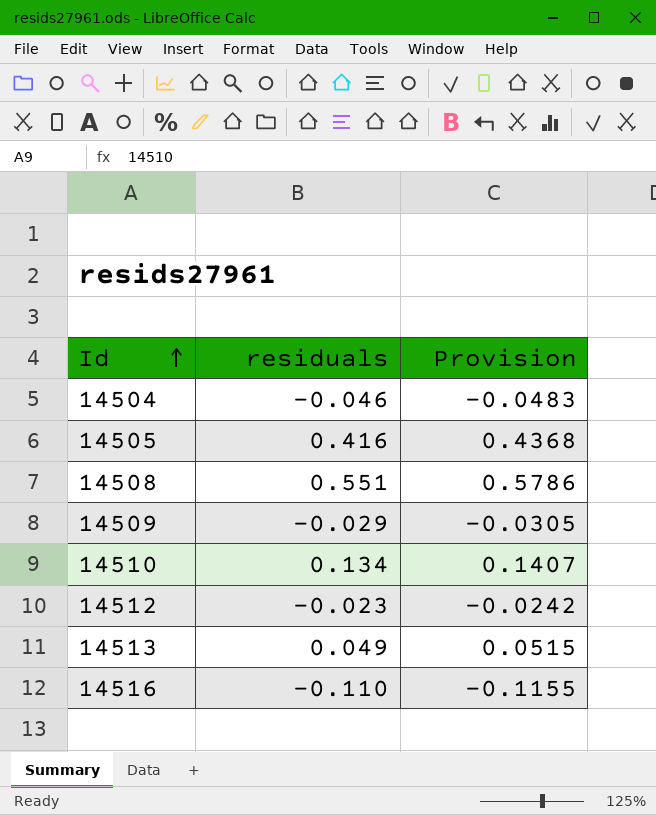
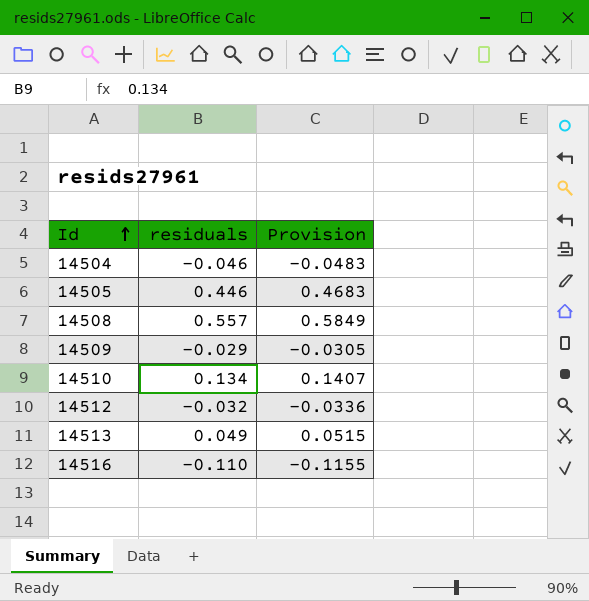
14505 | residuals: 0.416 -> 0.446
14505 | Provision: 0.4368 -> 0.4683
14508 | residuals: 0.551 -> 0.557
14508 | Provision: 0.5786 -> 0.5849
14512 | residuals: -0.023 -> -0.032
14512 | Provision: -0.0242 -> -0.0336

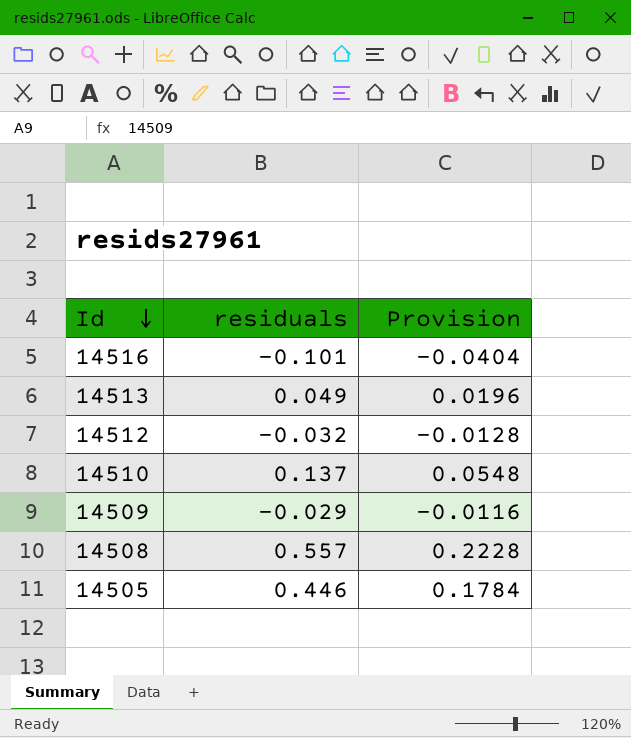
row order: Id ascending -> Id descending
column Provision | formula: [residuals] * 1.05 -> [residuals] * 0.4
row 14504: -0.046 | -0.0483 -> none
14516 | residuals: -0.110 -> -0.101
14510 | residuals: 0.134 -> 0.137

